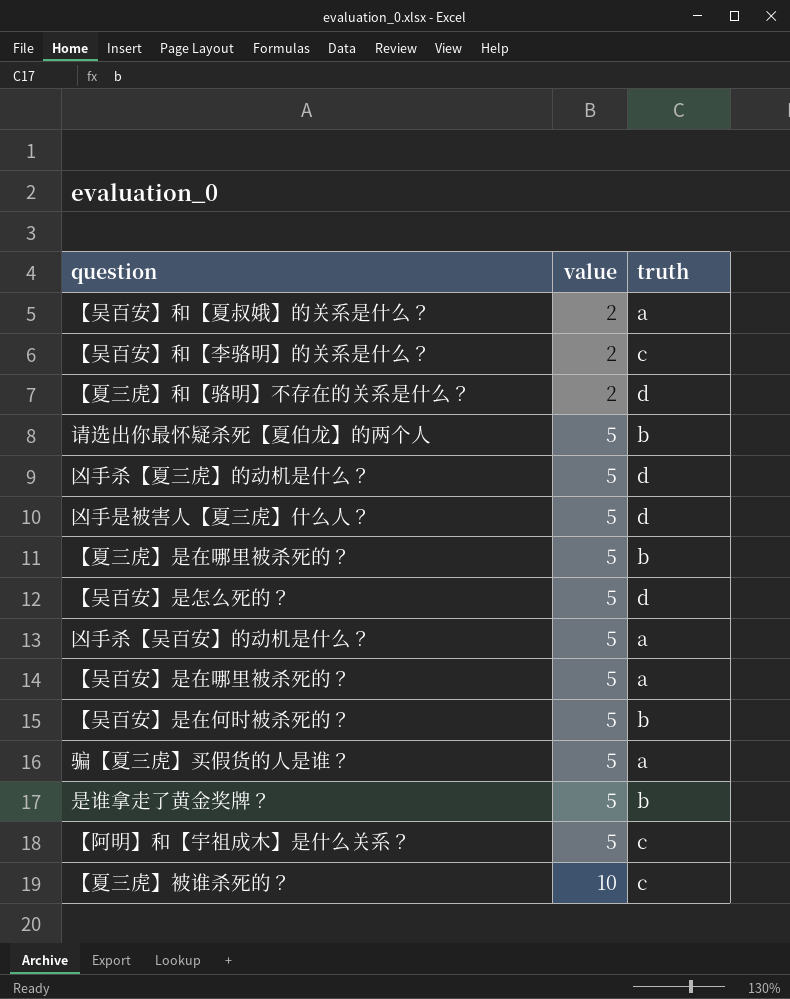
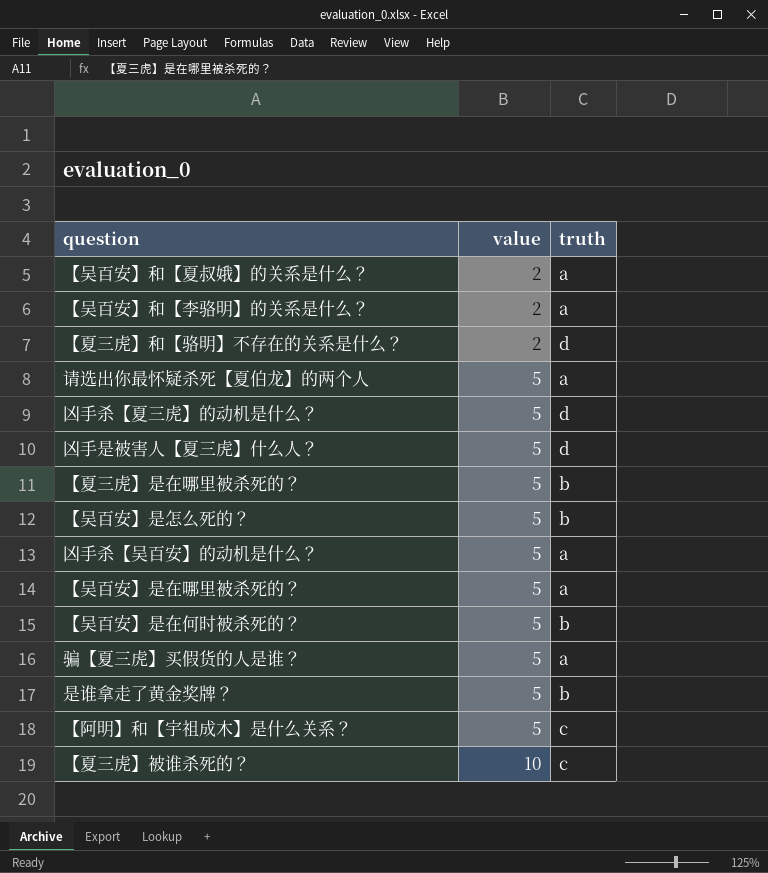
【吴百安】和【李骆明】的关系是什么？ | truth: c -> a
请选出你最怀疑杀死【夏伯龙】的两个人 | truth: b -> a
【吴百安】是怎么死的？ | truth: d -> b

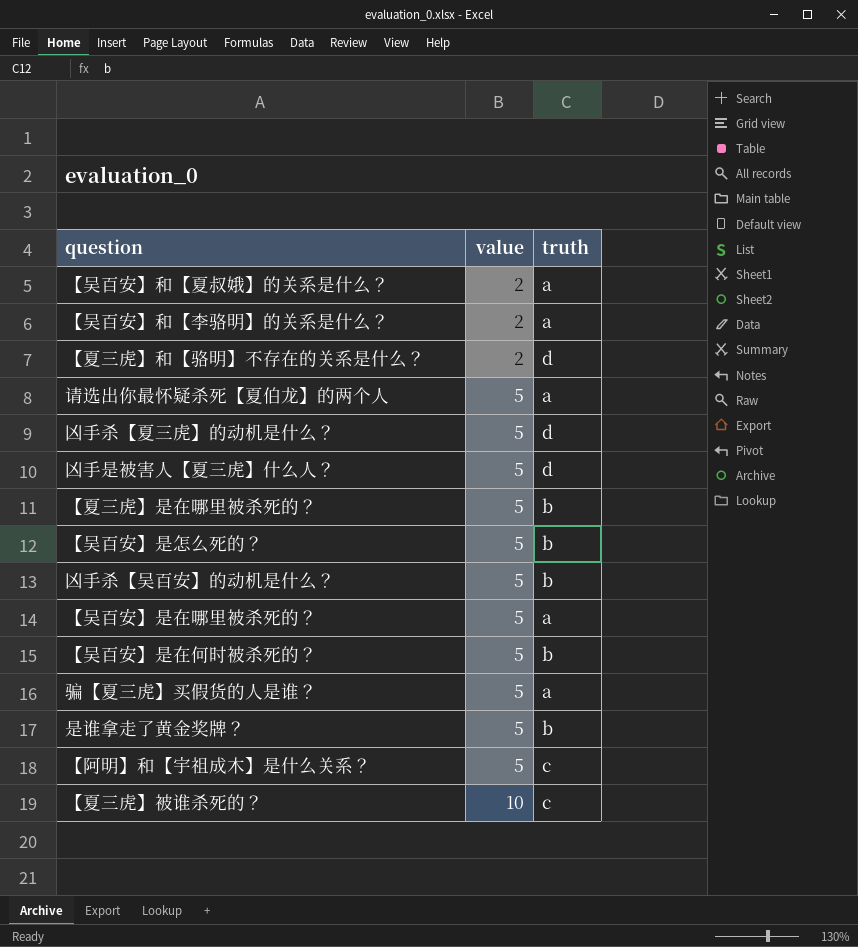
凶手杀【吴百安】的动机是什么？ | truth: a -> b

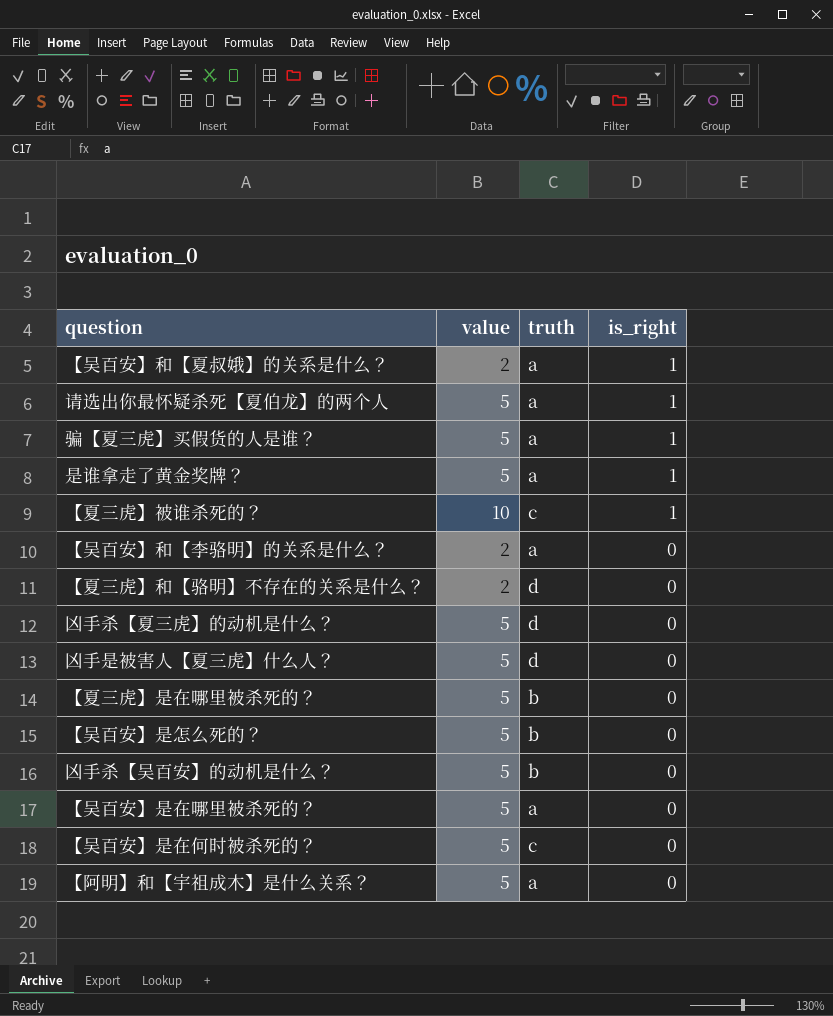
row order: value ascending -> is_right descending
column is_right | position: none -> 4
是谁拿走了黄金奖牌？ | truth: b -> a
【吴百安】是在何时被杀死的？ | truth: b -> c
【阿明】和【宇祖成木】是什么关系？ | truth: c -> a

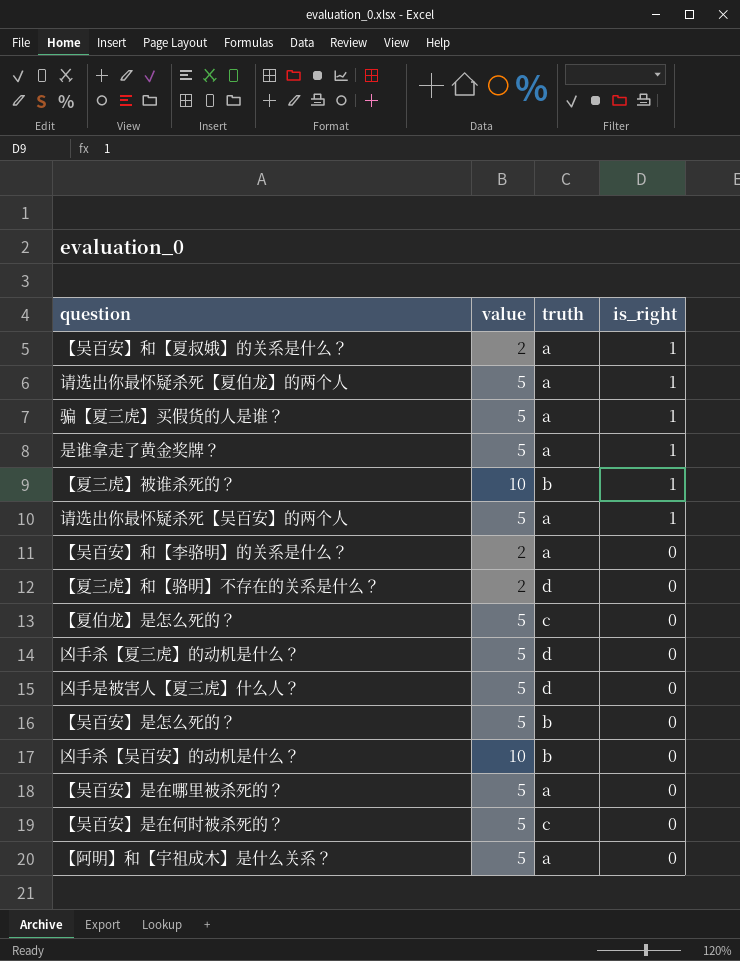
row 【夏三虎】是在哪里被杀死的？: 5 | b | 0 -> none
【夏三虎】被谁杀死的？ | truth: c -> b
row 请选出你最怀疑杀死【吴百安】的两个人: none -> 5 | a | 1
row 【夏伯龙】是怎么死的？: none -> 5 | c | 0
凶手杀【吴百安】的动机是什么？ | value: 5 -> 10

